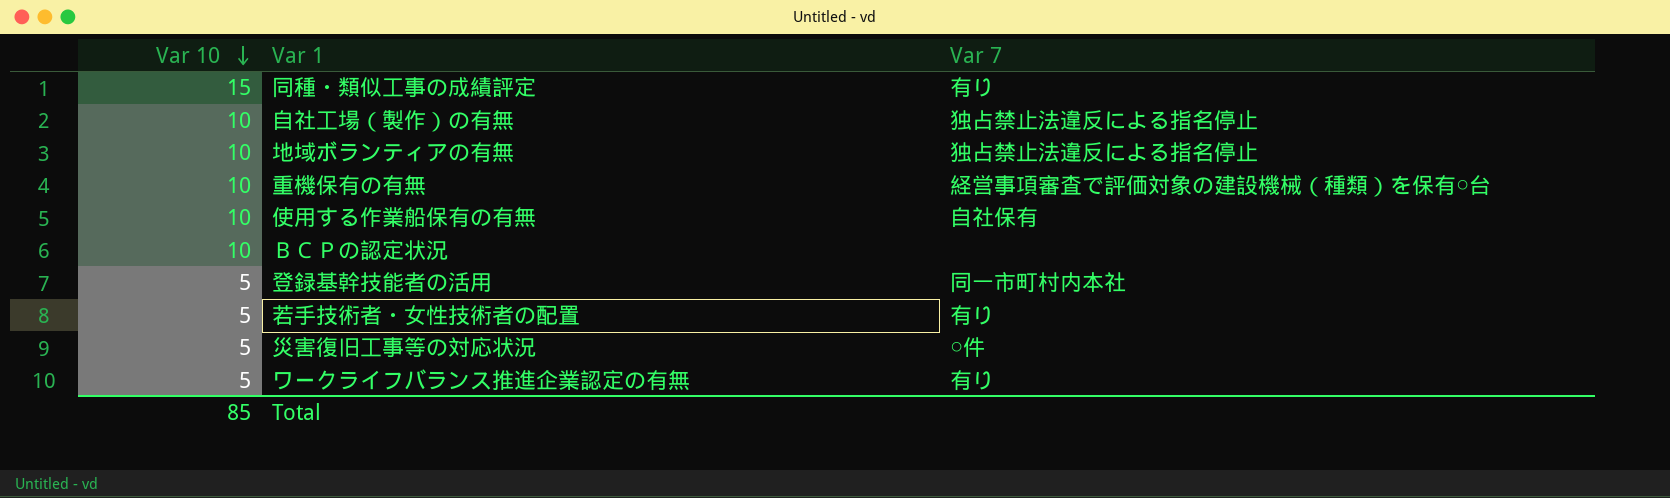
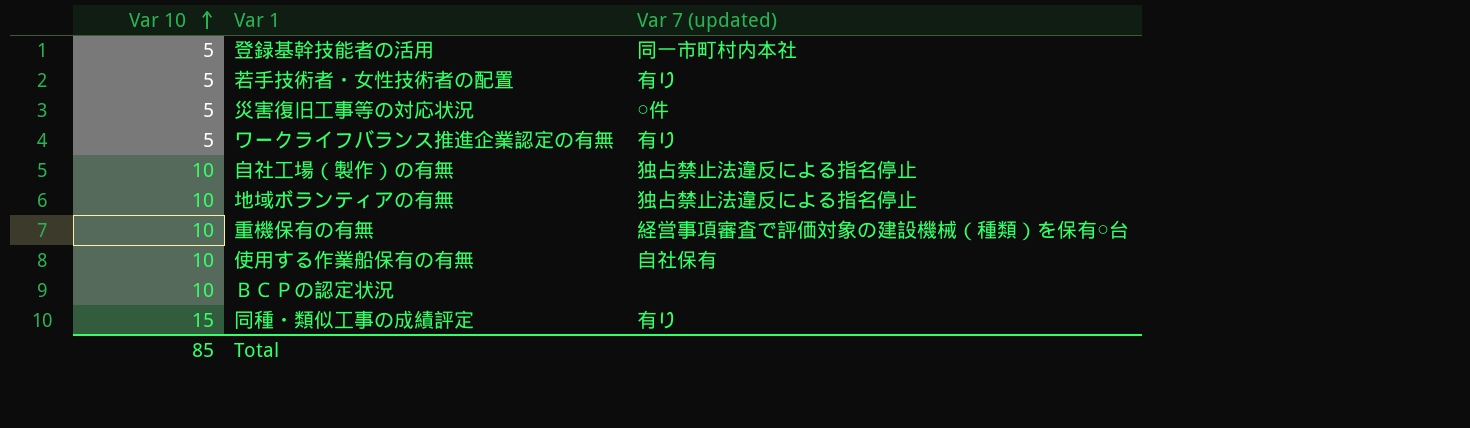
row order: Var 10 descending -> Var 10 ascending
column name: Var 7 -> Var 7 (updated)

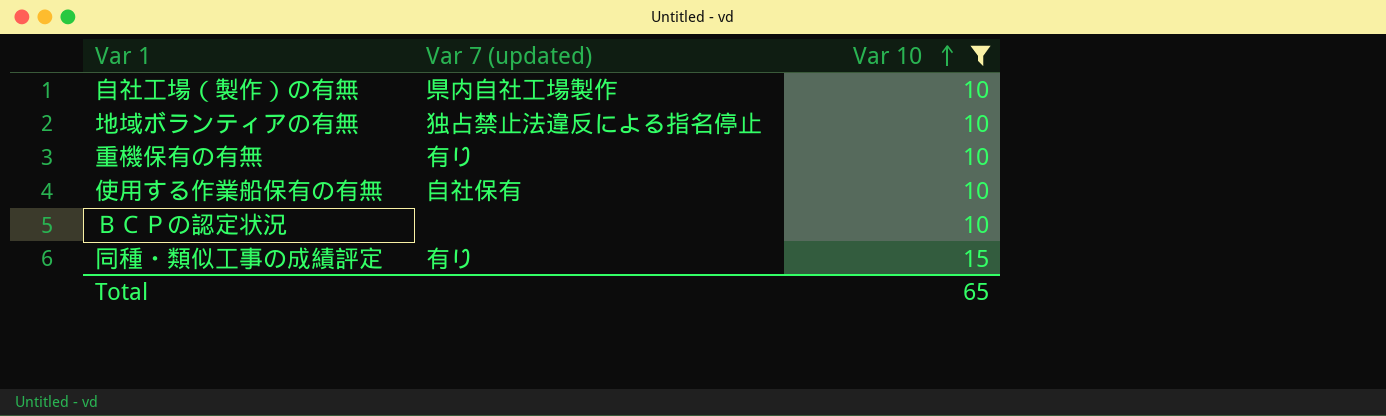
filter: none -> Var 10 != 5
column Var 10 | position: 1 -> 3
自社工場（製作）の有無 | Var 7 (updated): 独占禁止法違反による指名停止 -> 県内自社工場製作
重機保有の有無 | Var 7 (updated): 経営事項審査で評価対象の建設機械（種類）を保有○台 -> 有り
Total | Var 10: 85 -> 65

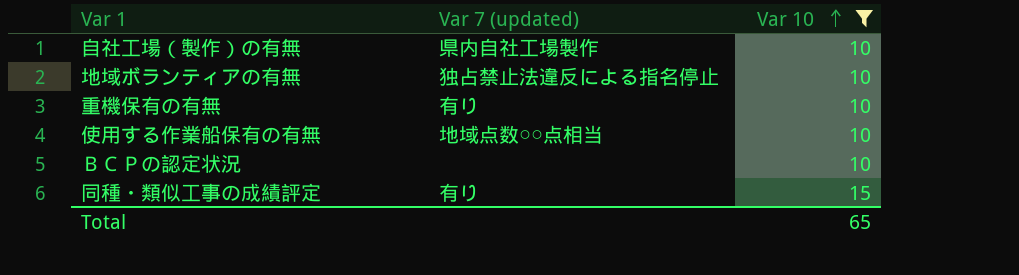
使用する作業船保有の有無 | Var 7 (updated): 自社保有 -> 地域点数○○点相当

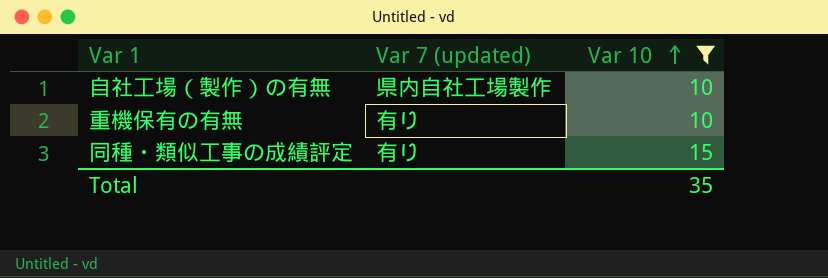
row 地域ボランティアの有無: 独占禁止法違反による指名停止 | 10 -> none
row 使用する作業船保有の有無: 地域点数○○点相当 | 10 -> none
row ＢＣＰの認定状況: none | 10 -> none
Total | Var 10: 65 -> 35

